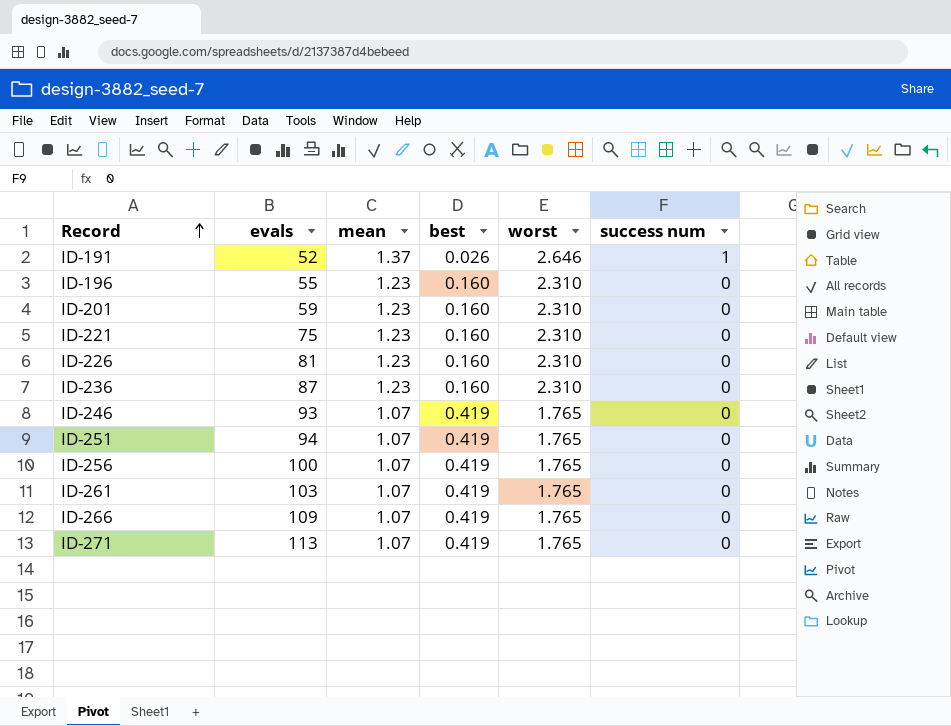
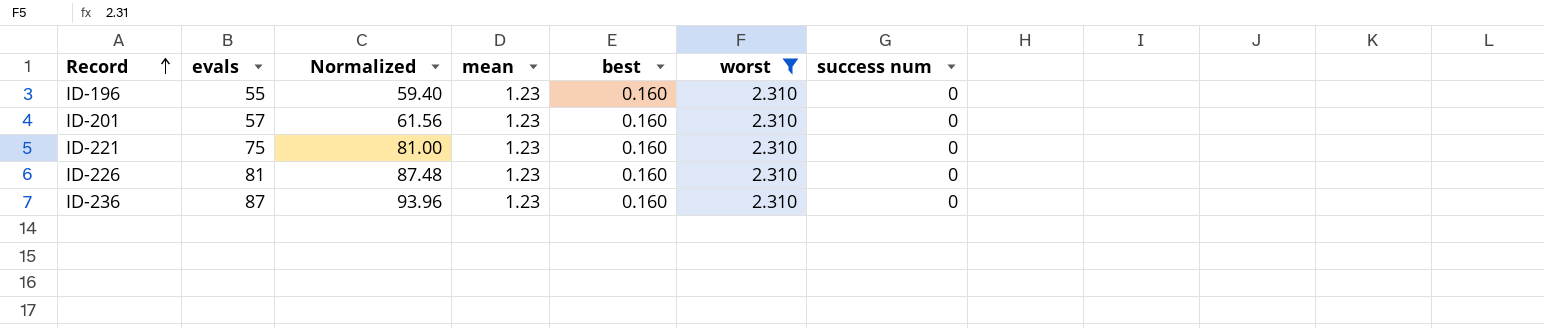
filter: none -> worst = 2.310
column Normalized | formula: none -> [evals] * 1.08
ID-201 | evals: 59 -> 57

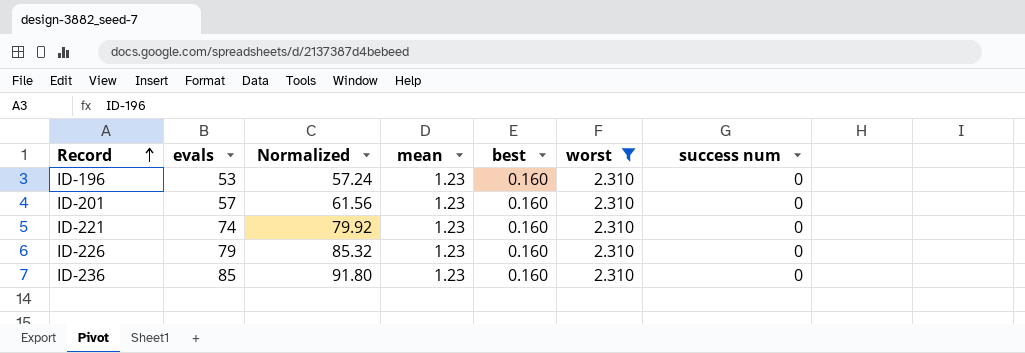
ID-196 | evals: 55 -> 53
ID-196 | Normalized: 59.40 -> 57.24
ID-221 | evals: 75 -> 74
ID-221 | Normalized: 81.00 -> 79.92
ID-226 | evals: 81 -> 79
ID-226 | Normalized: 87.48 -> 85.32
ID-236 | evals: 87 -> 85
ID-236 | Normalized: 93.96 -> 91.80

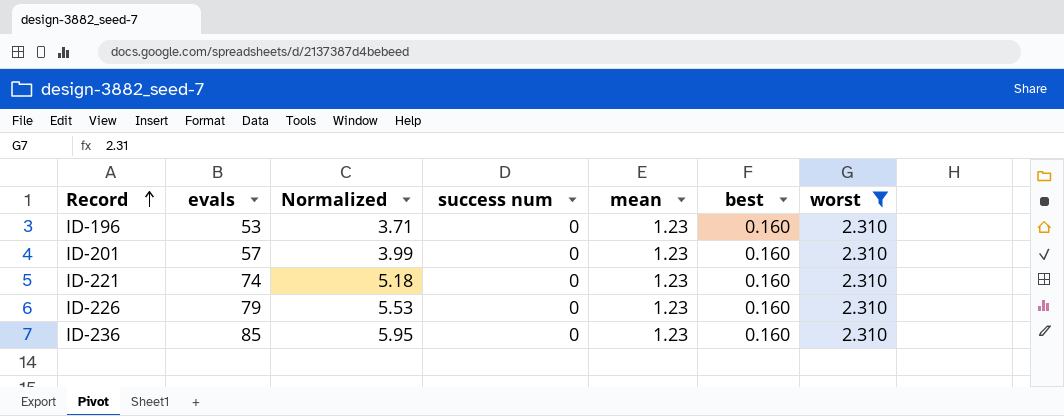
column Normalized | formula: [evals] * 1.08 -> [evals] * 0.07
column success num | position: 7 -> 4

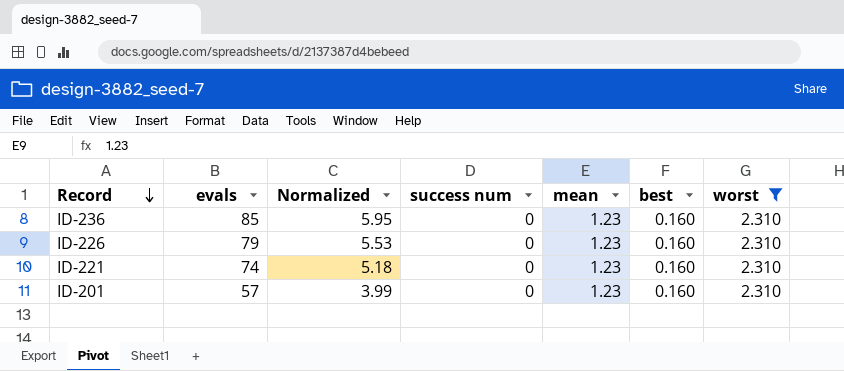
row order: Record ascending -> Record descending
row ID-196: 53 | 3.71 | 0 | 1.23 | 0.160 | 2.310 -> none

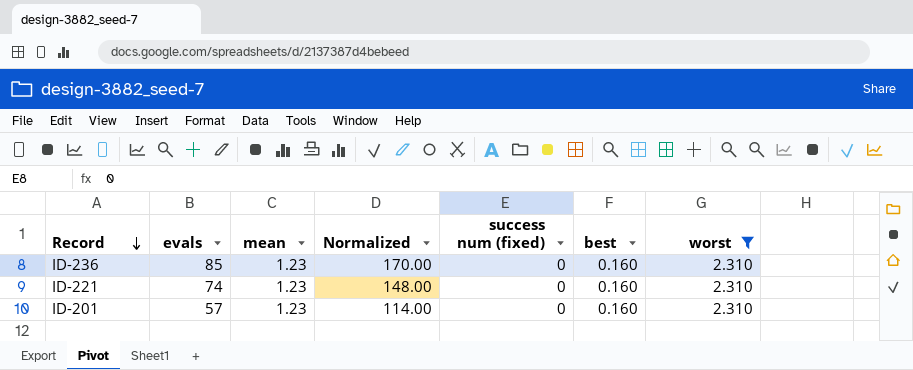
column mean | position: 5 -> 3
column Normalized | formula: [evals] * 0.07 -> [evals] * 2
column name: success num -> success num (fixed)
row ID-226: 79 | 5.53 | 0 | 1.23 | 0.160 | 2.310 -> none

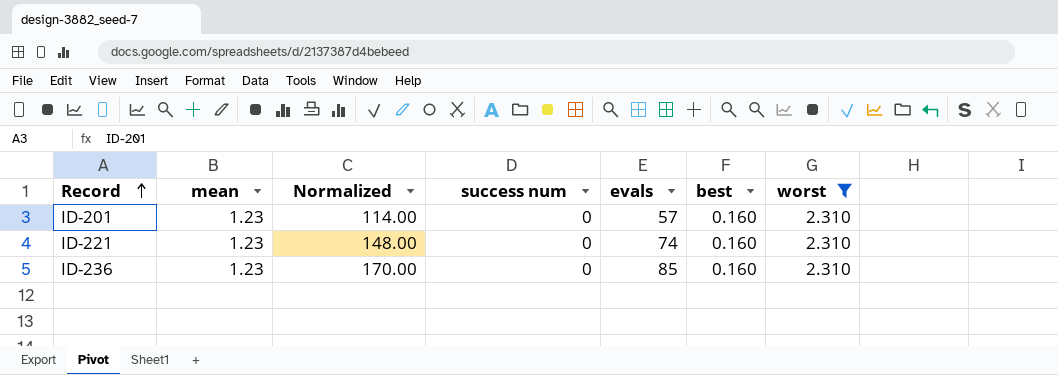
row order: Record descending -> Record ascending
column name: success num (fixed) -> success num
column evals | position: 2 -> 5

